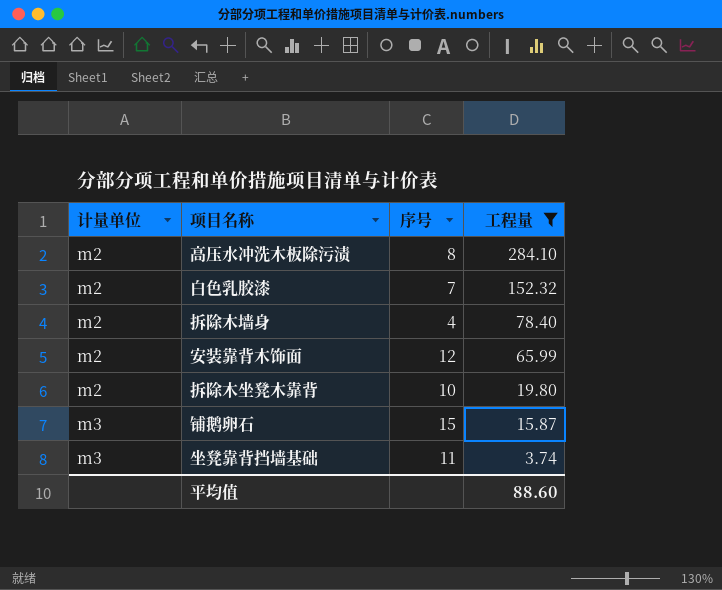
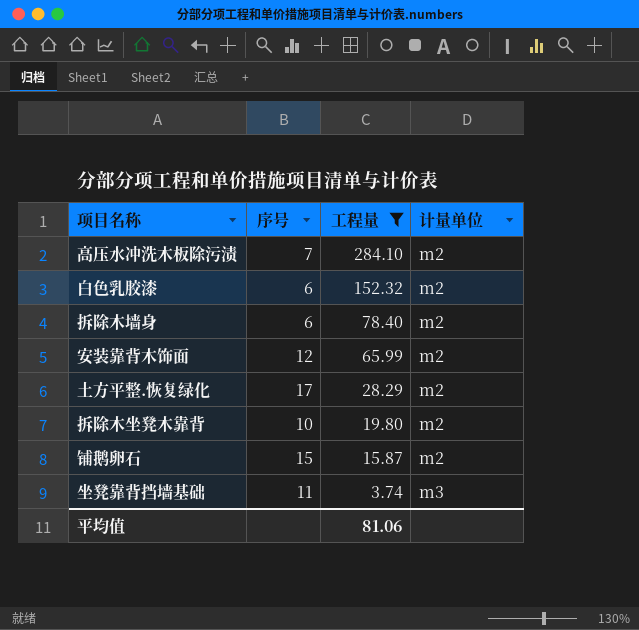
column 计量单位 | position: 1 -> 4
高压水冲洗木板除污渍 | 序号: 8 -> 7
白色乳胶漆 | 序号: 7 -> 6
拆除木墙身 | 序号: 4 -> 6
row 土方平整.恢复绿化: none -> 17 | 28.29 | m2
铺鹅卵石 | 计量单位: m3 -> m2
平均值 | 工程量: 88.60 -> 81.06

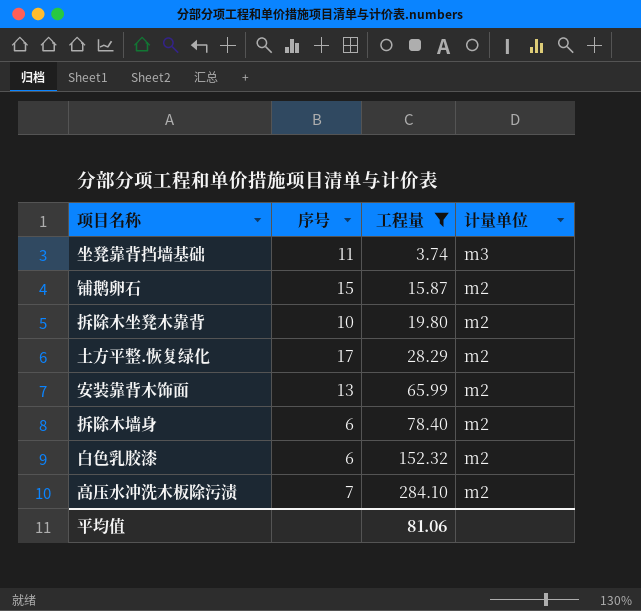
row order: 工程量 descending -> 工程量 ascending
安装靠背木饰面 | 序号: 12 -> 13

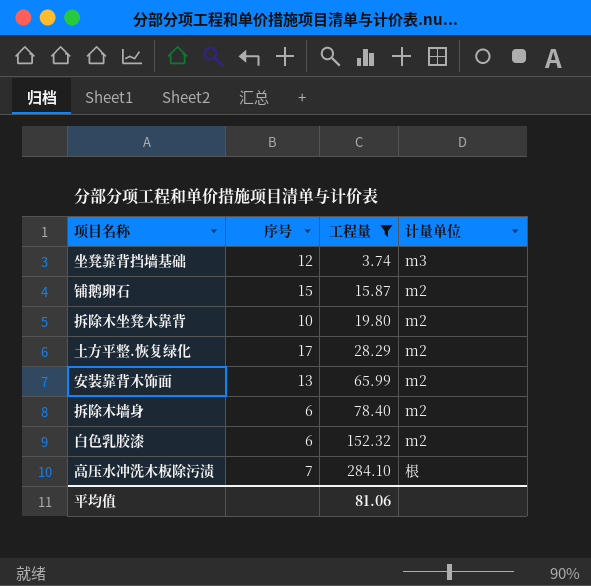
坐凳靠背挡墙基础 | 序号: 11 -> 12
高压水冲洗木板除污渍 | 计量单位: m2 -> 根

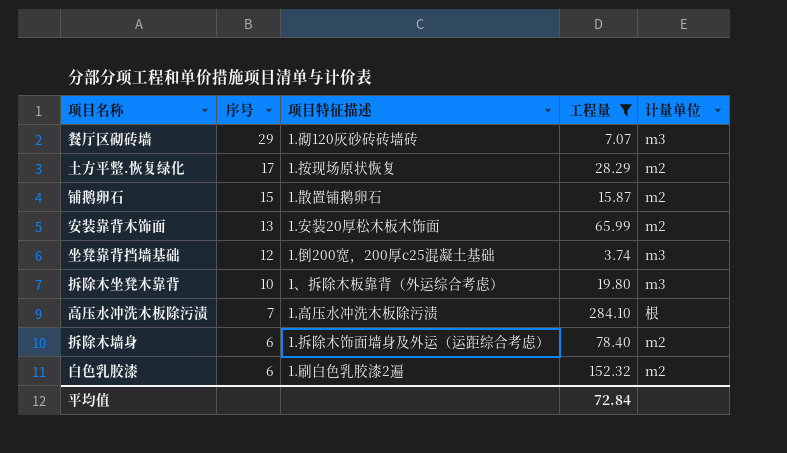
row order: 工程量 ascending -> 序号 descending
column 项目特征描述 | position: none -> 3
row 餐厅区砌砖墙: none -> 29 | 1.砌120灰砂砖砖墙砖 | 7.07 | m3
拆除木坐凳木靠背 | 计量单位: m2 -> m3
平均值 | 工程量: 81.06 -> 72.84

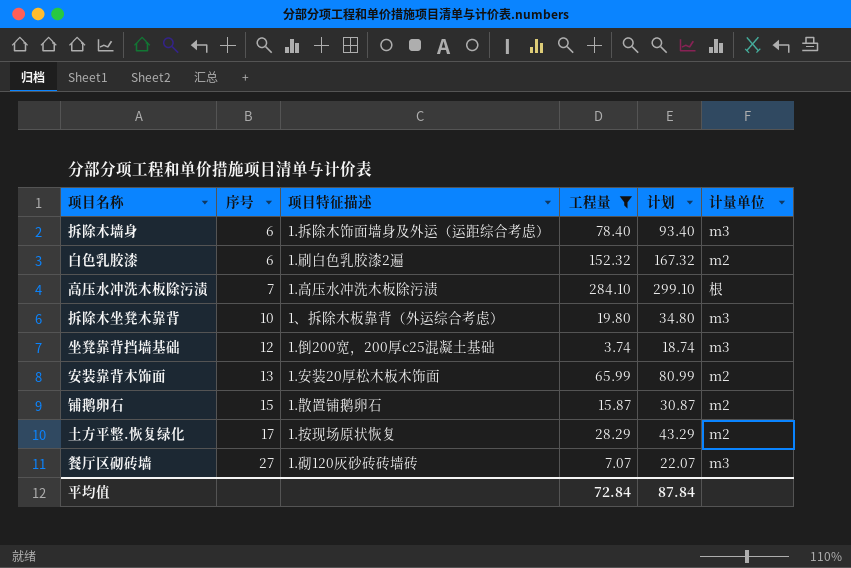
row order: 序号 descending -> 序号 ascending
column 计划 | formula: none -> [工程量] + 15
拆除木墙身 | 计量单位: m2 -> m3
餐厅区砌砖墙 | 序号: 29 -> 27

